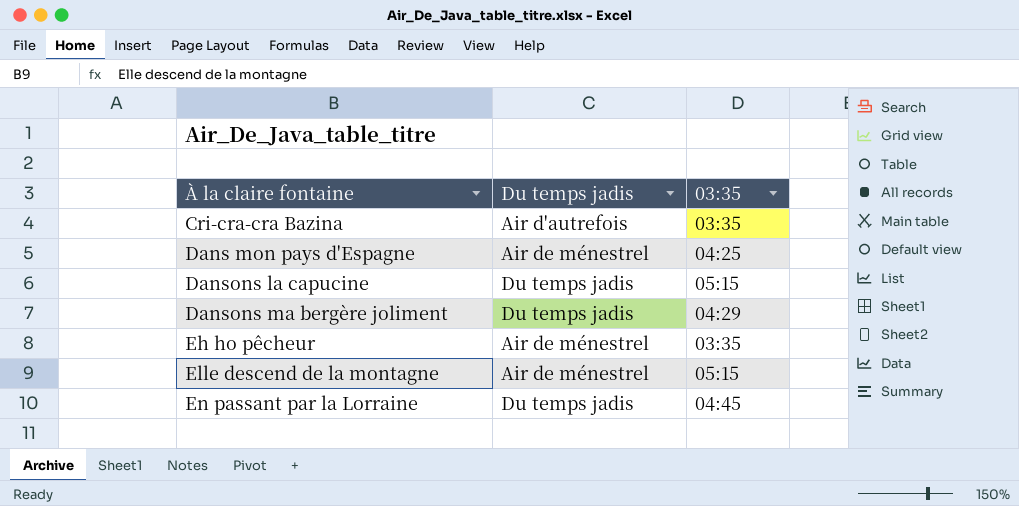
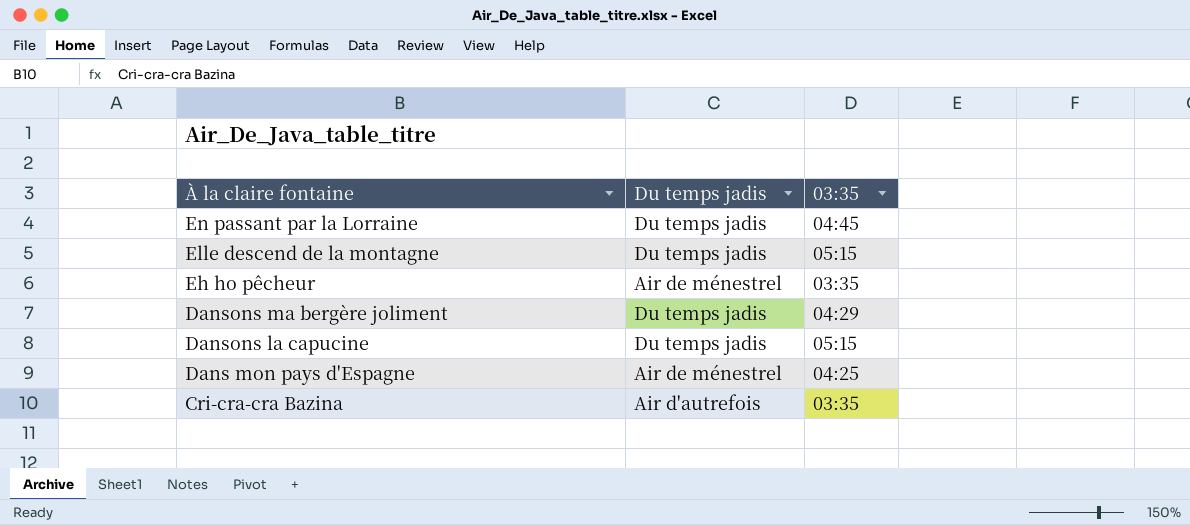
row order: À la claire fontaine ascending -> À la claire fontaine descending
Elle descend de la montagne | Du temps jadis: Air de ménestrel -> Du temps jadis

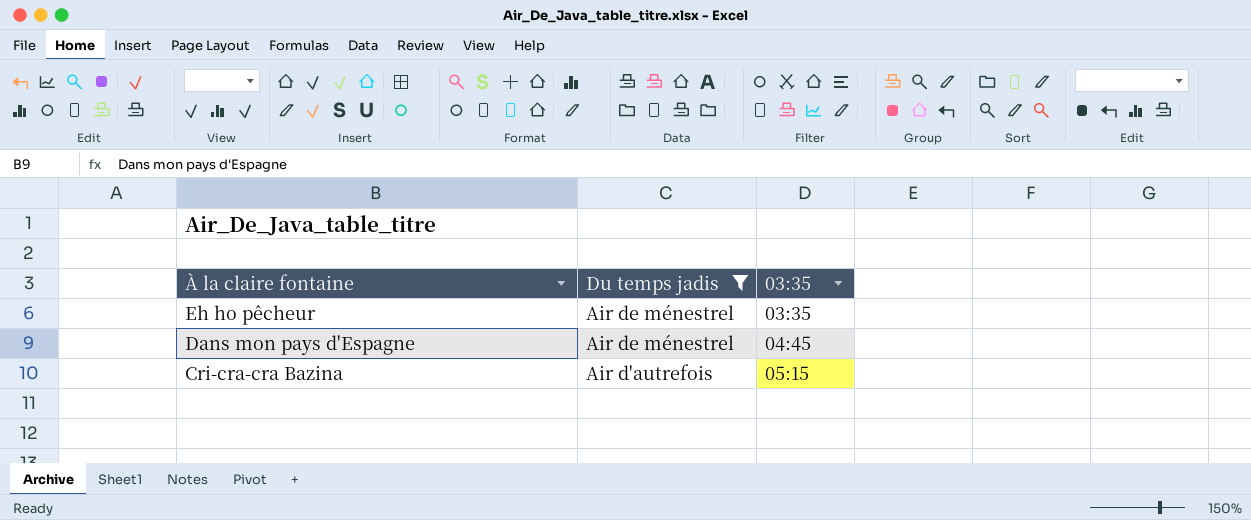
filter: none -> Du temps jadis != Du temps jadis
Dans mon pays d'Espagne | 03:35: 04:25 -> 04:45
Cri-cra-cra Bazina | 03:35: 03:35 -> 05:15

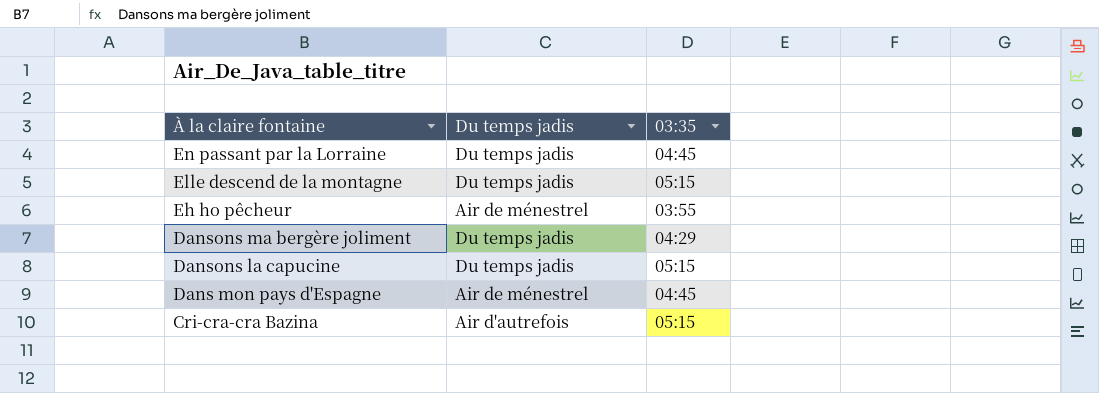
filter: Du temps jadis != Du temps jadis -> none
Eh ho pêcheur | 03:35: 03:35 -> 03:55

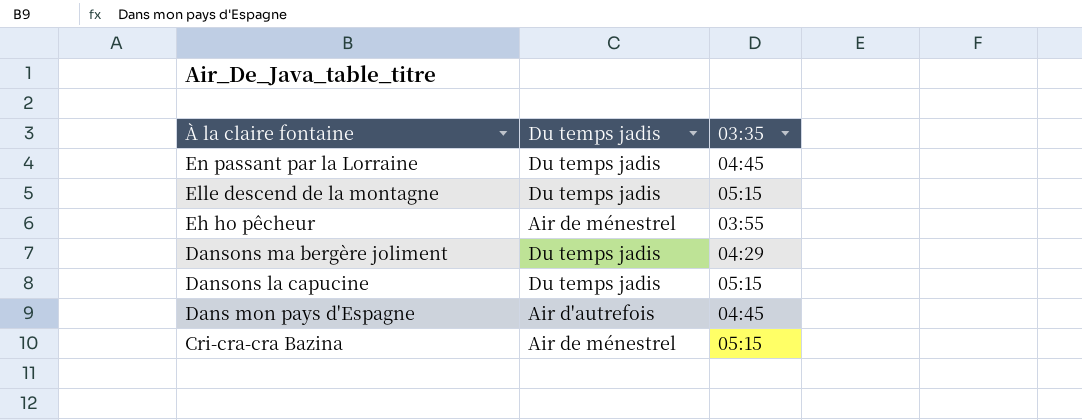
Dans mon pays d'Espagne | Du temps jadis: Air de ménestrel -> Air d'autrefois
Cri-cra-cra Bazina | Du temps jadis: Air d'autrefois -> Air de ménestrel

